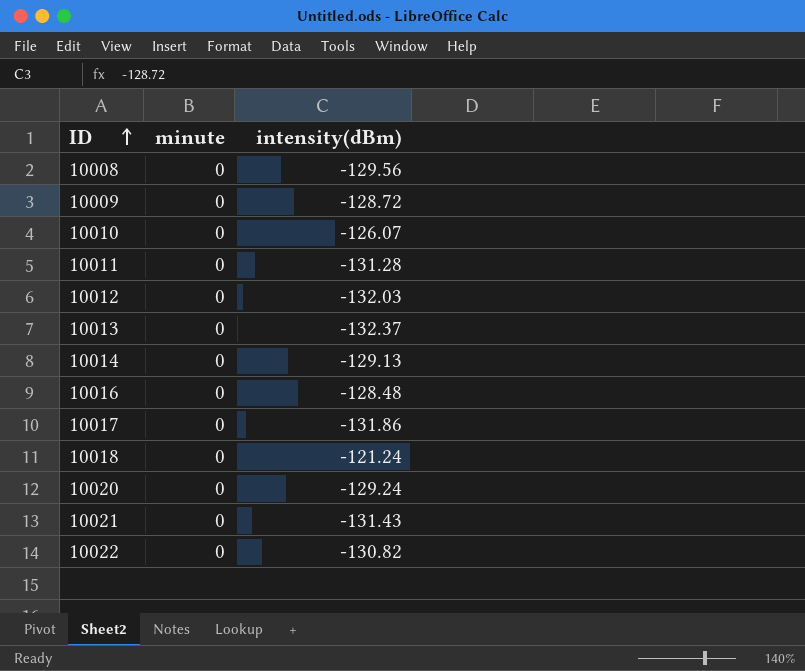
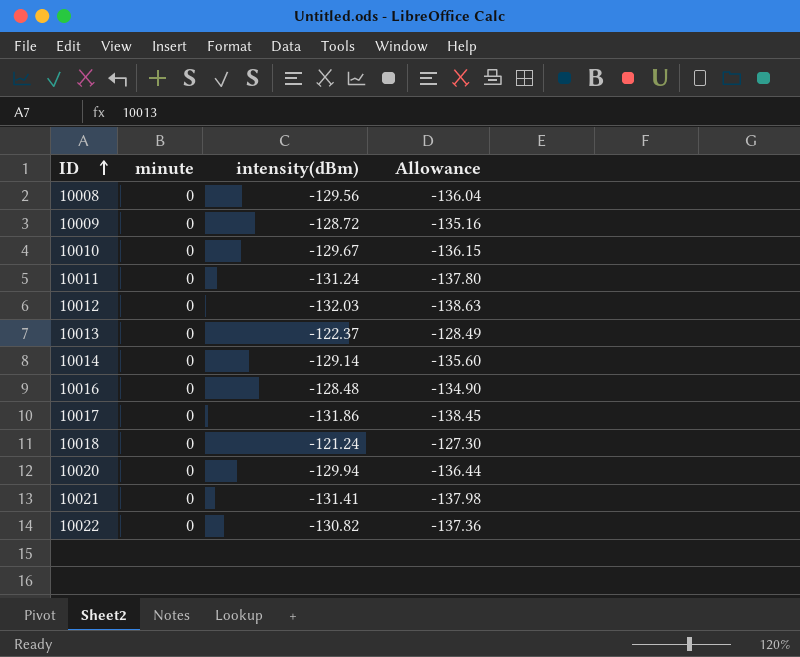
column Allowance | formula: none -> [intensity(dBm)] * 1.05
10010 | intensity(dBm): -126.07 -> -129.67
10011 | intensity(dBm): -131.28 -> -131.24
10013 | intensity(dBm): -132.37 -> -122.37
10014 | intensity(dBm): -129.13 -> -129.14
10020 | intensity(dBm): -129.24 -> -129.94
10021 | intensity(dBm): -131.43 -> -131.41

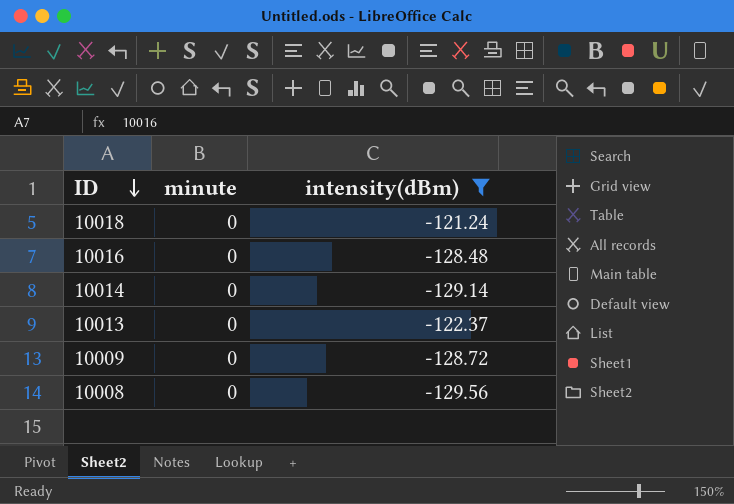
filter: none -> intensity(dBm) >= -129.56
row order: ID ascending -> ID descending
column Allowance | formula: [intensity(dBm)] * 1.05 -> none

